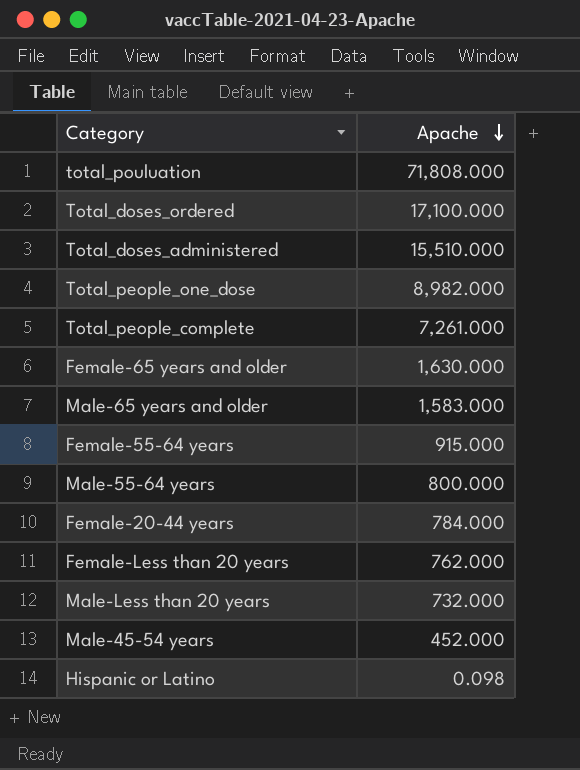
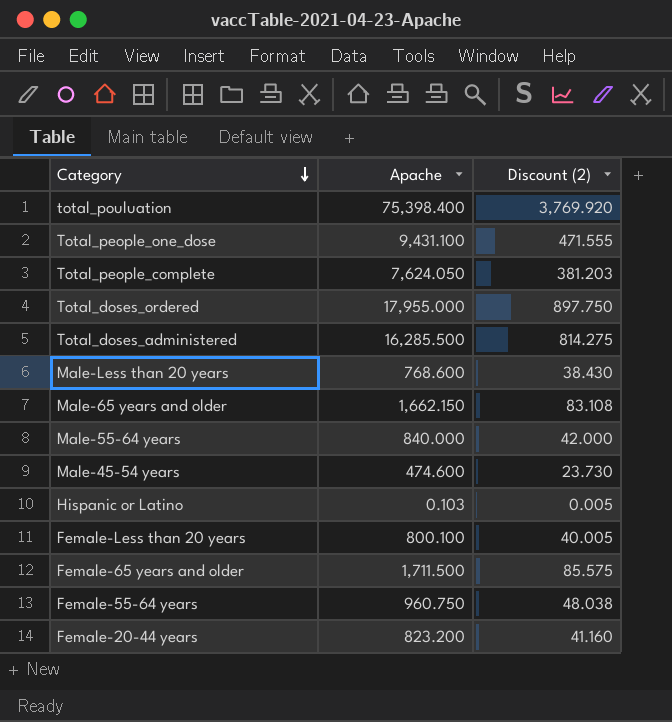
row order: Apache descending -> Category descending
column Discount (2) | formula: none -> [Apache] * 0.05
total_pouluation | Apache: 71,808.000 -> 75,398.400
Total_people_one_dose | Apache: 8,982.000 -> 9,431.100
Total_people_complete | Apache: 7,261.000 -> 7,624.050
Total_doses_ordered | Apache: 17,100.000 -> 17,955.000
Total_doses_administered | Apache: 15,510.000 -> 16,285.500
Male-Less than 20 years | Apache: 732.000 -> 768.600
Male-65 years and older | Apache: 1,583.000 -> 1,662.150
Male-55-64 years | Apache: 800.000 -> 840.000
Male-45-54 years | Apache: 452.000 -> 474.600
Hispanic or Latino | Apache: 0.098 -> 0.103
Female-Less than 20 years | Apache: 762.000 -> 800.100
Female-65 years and older | Apache: 1,630.000 -> 1,711.500
Female-55-64 years | Apache: 915.000 -> 960.750
Female-20-44 years | Apache: 784.000 -> 823.200

